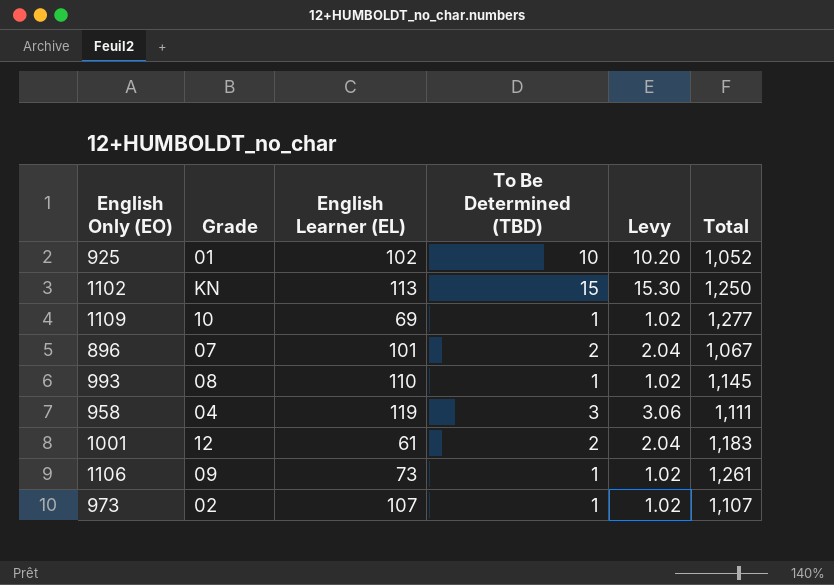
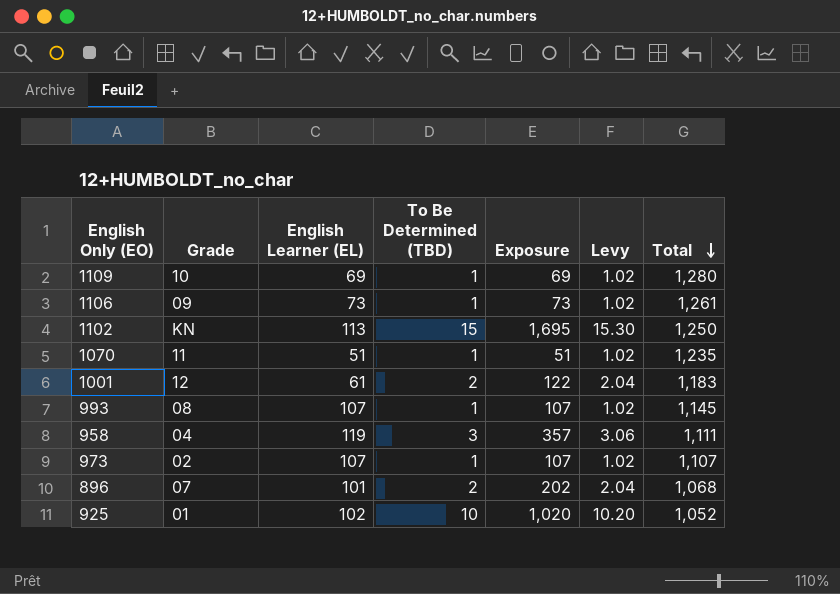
row order: none -> Total descending
column Exposure | formula: none -> [English Learner (EL)] * [To Be Determined (TBD)]
1109 | Total: 1,277 -> 1,280
row 1070: none -> 11 | 51 | 1 | 51 | 1.02 | 1,235
993 | English Learner (EL): 110 -> 107
896 | Total: 1,067 -> 1,068

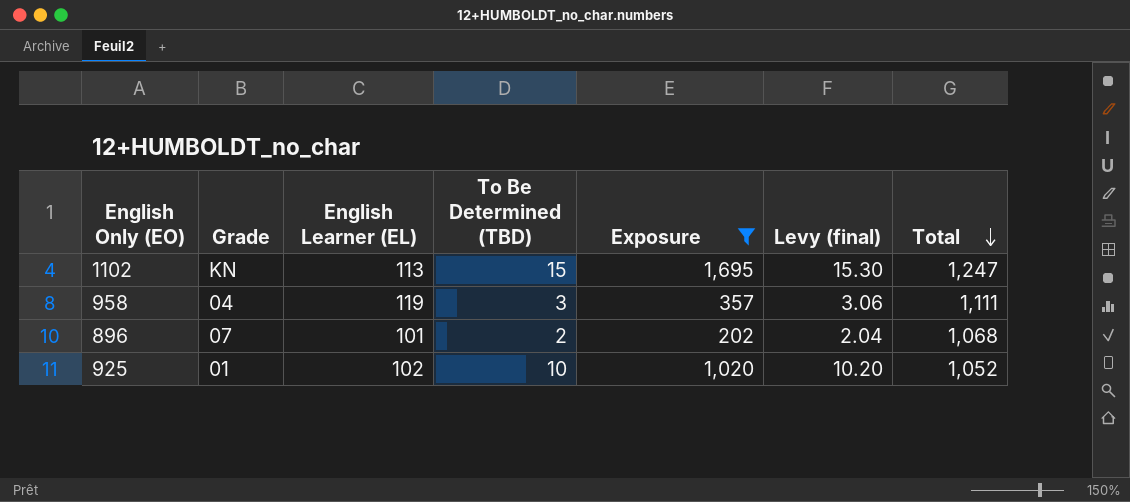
filter: none -> Exposure >= 202
column name: Levy -> Levy (final)
1102 | Total: 1,250 -> 1,247

